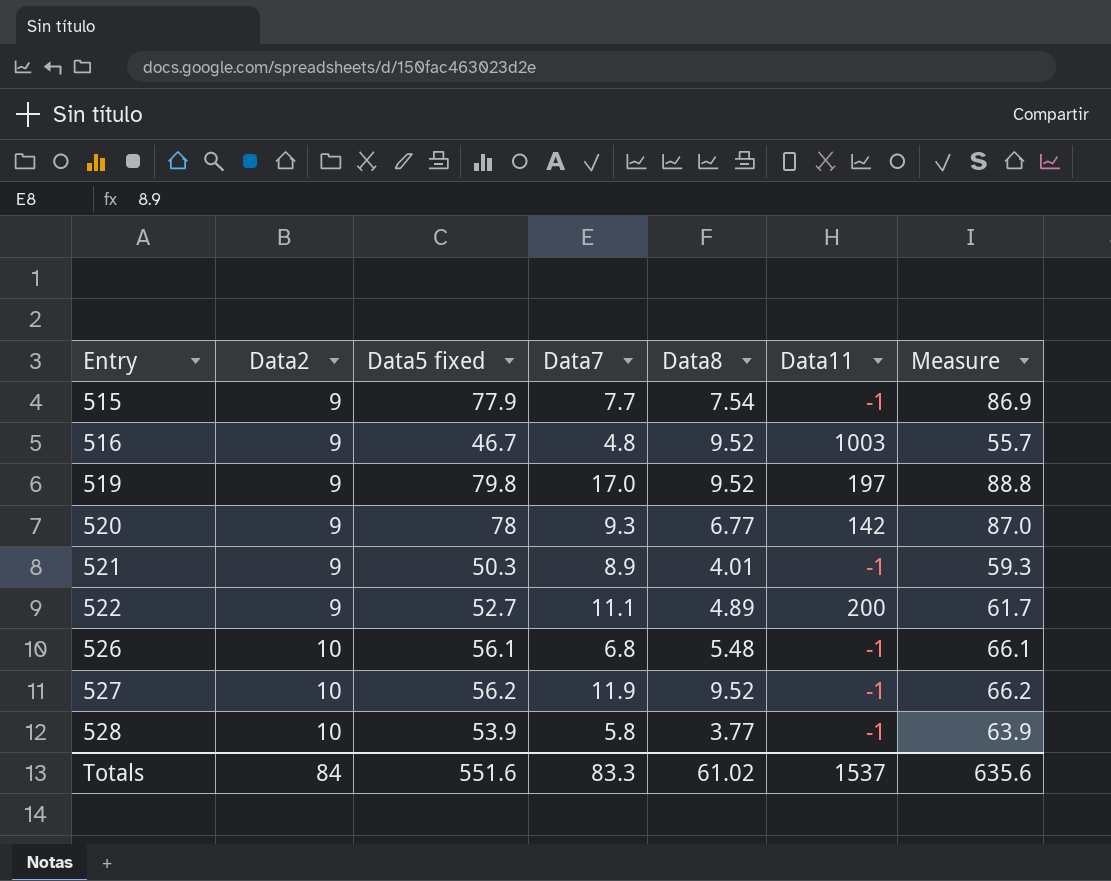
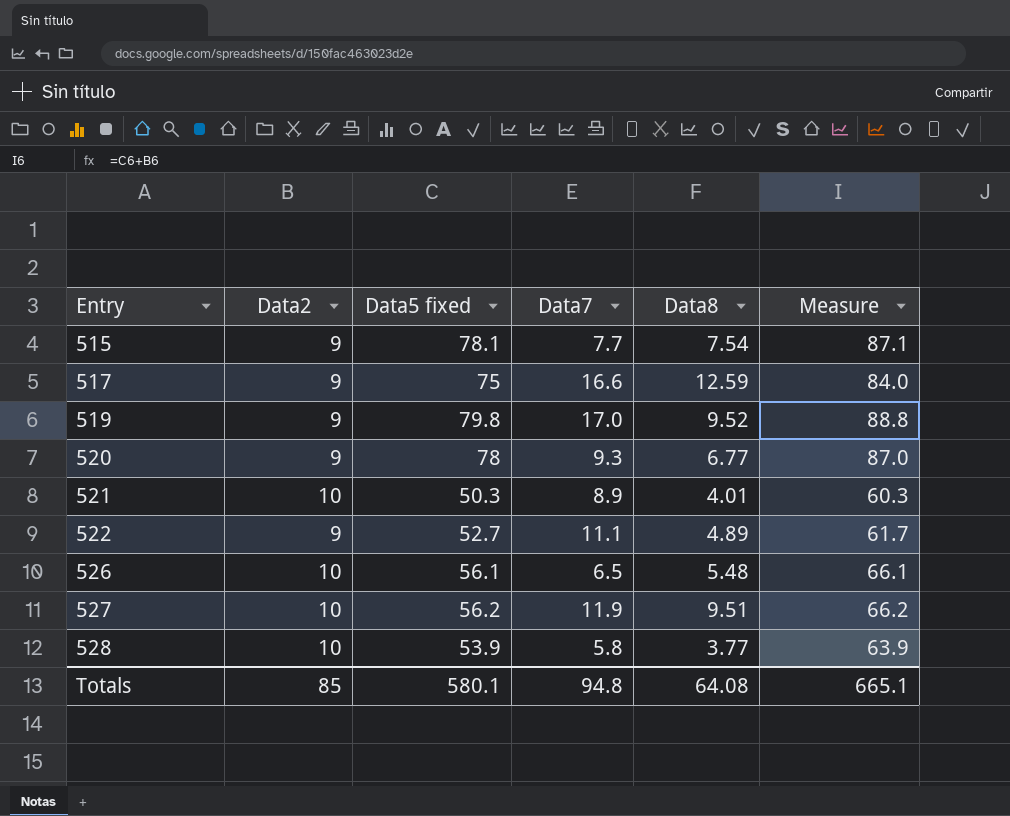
column Data11 | position: 6 -> none
row 516: 9 | 46.7 | 4.8 | 9.52 | 1003 | 55.7 -> none
515 | Data5 fixed: 77.9 -> 78.1
515 | Measure: 86.9 -> 87.1
row 517: none -> 9 | 75 | 16.6 | 12.59 | 84.0
521 | Data2: 9 -> 10
521 | Measure: 59.3 -> 60.3
526 | Data7: 6.8 -> 6.5
527 | Data8: 9.52 -> 9.51
Totals | Data2: 84 -> 85
Totals | Data5 fixed: 551.6 -> 580.1
Totals | Data7: 83.3 -> 94.8
Totals | Data8: 61.02 -> 64.08
Totals | Measure: 635.6 -> 665.1

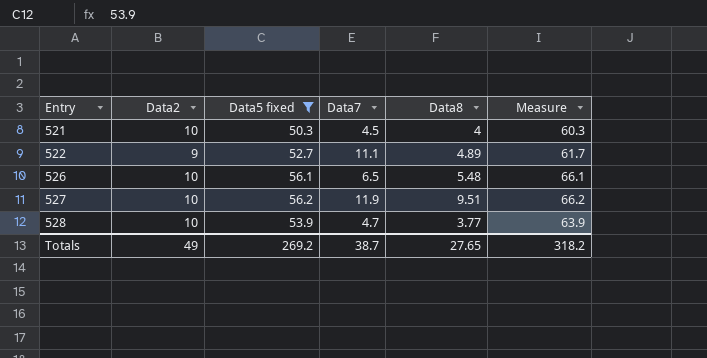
filter: none -> Data5 fixed <= 56.2
521 | Data7: 8.9 -> 4.5
521 | Data8: 4.01 -> 4
528 | Data7: 5.8 -> 4.7
Totals | Data2: 85 -> 49
Totals | Data5 fixed: 580.1 -> 269.2
Totals | Data7: 94.8 -> 38.7
Totals | Data8: 64.08 -> 27.65
Totals | Measure: 665.1 -> 318.2

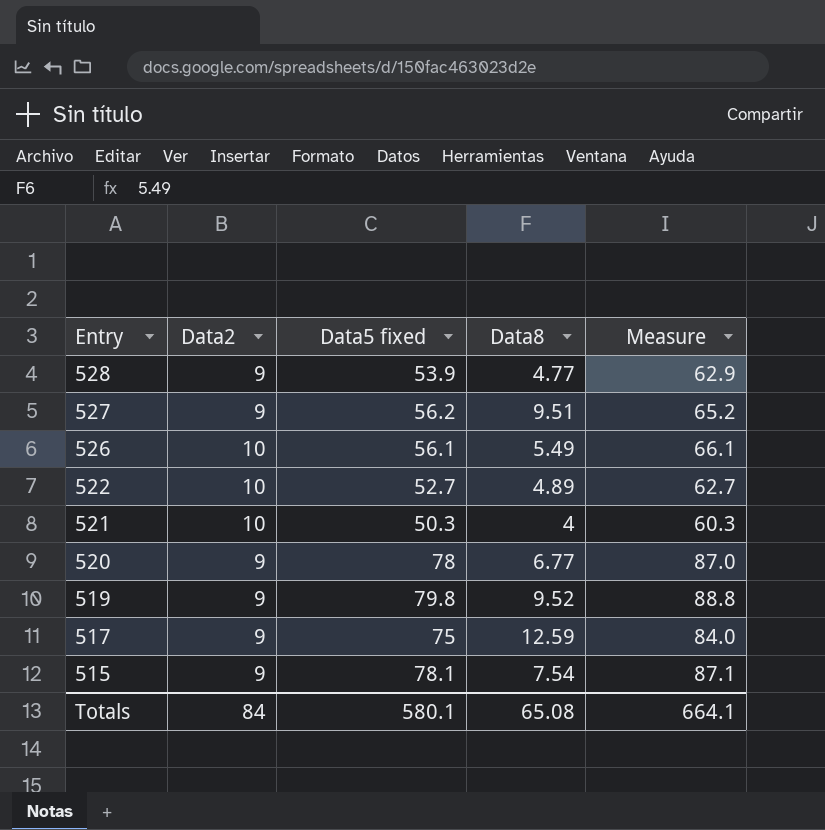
filter: Data5 fixed <= 56.2 -> none
row order: Entry ascending -> Entry descending
column Data7 | position: 4 -> none
528 | Data2: 10 -> 9
528 | Data8: 3.77 -> 4.77
528 | Measure: 63.9 -> 62.9
527 | Data2: 10 -> 9
527 | Measure: 66.2 -> 65.2
526 | Data8: 5.48 -> 5.49
522 | Data2: 9 -> 10
522 | Measure: 61.7 -> 62.7
Totals | Data2: 49 -> 84
Totals | Data5 fixed: 269.2 -> 580.1
Totals | Data8: 27.65 -> 65.08
Totals | Measure: 318.2 -> 664.1

